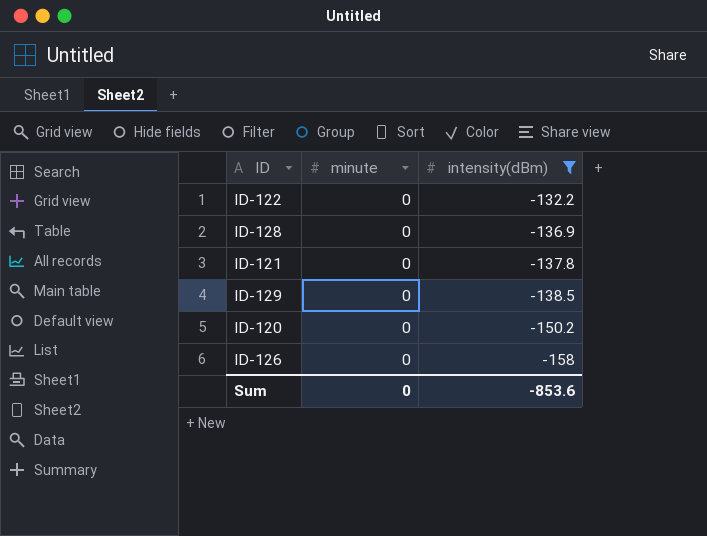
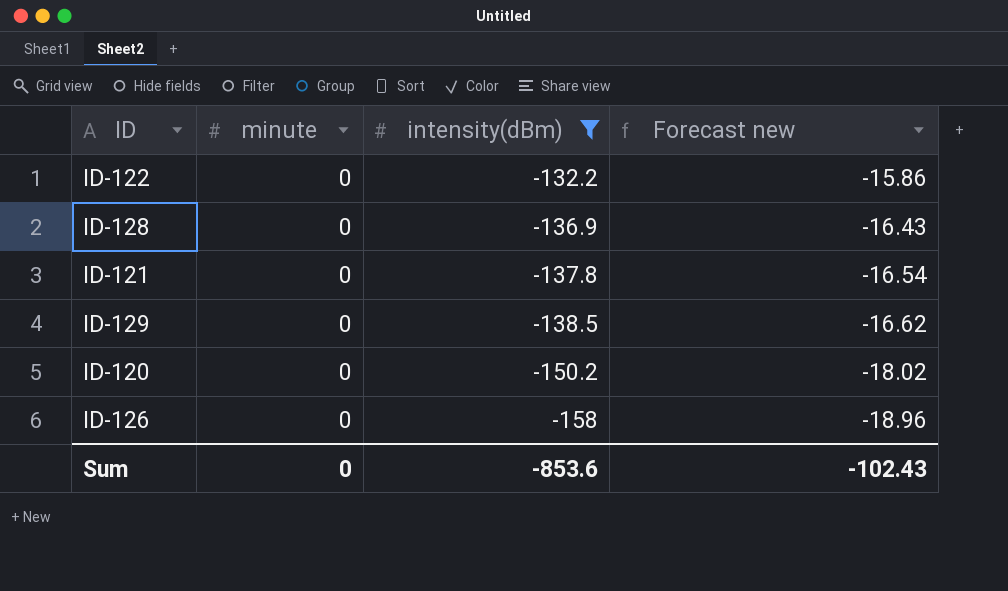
column Forecast new | formula: none -> [intensity(dBm)] * 0.12

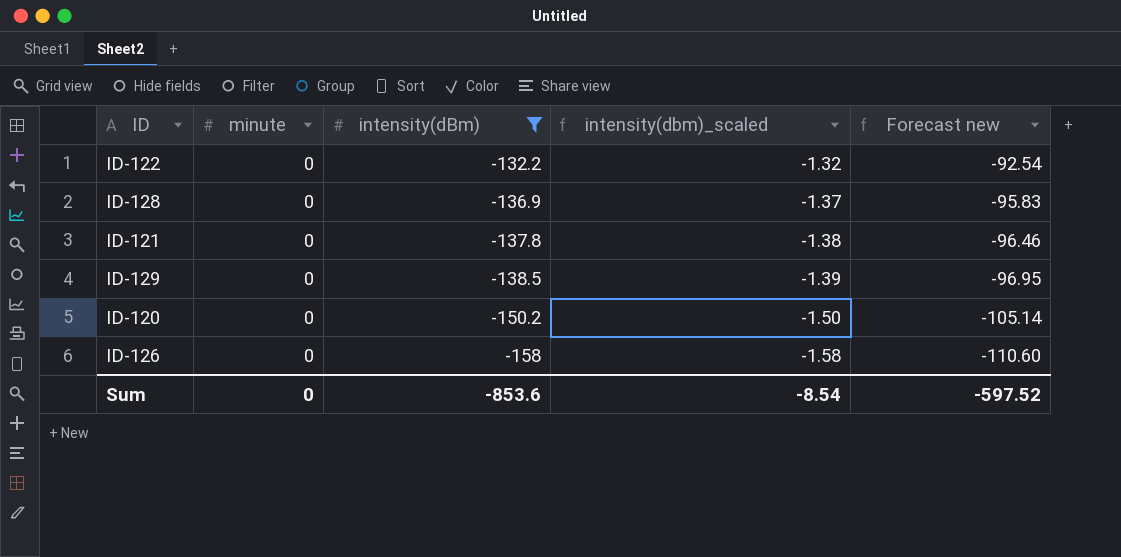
column intensity(dbm)_scaled | formula: none -> [intensity(dBm)] * 0.01
column Forecast new | formula: [intensity(dBm)] * 0.12 -> [intensity(dBm)] * 0.7
Sum | Forecast new: -102.43 -> -597.52

